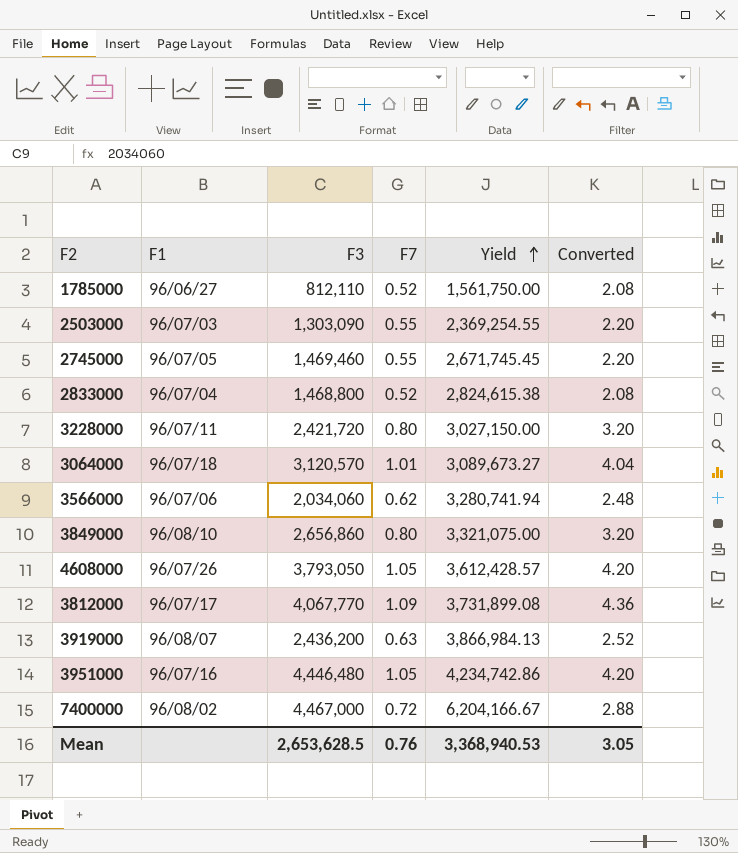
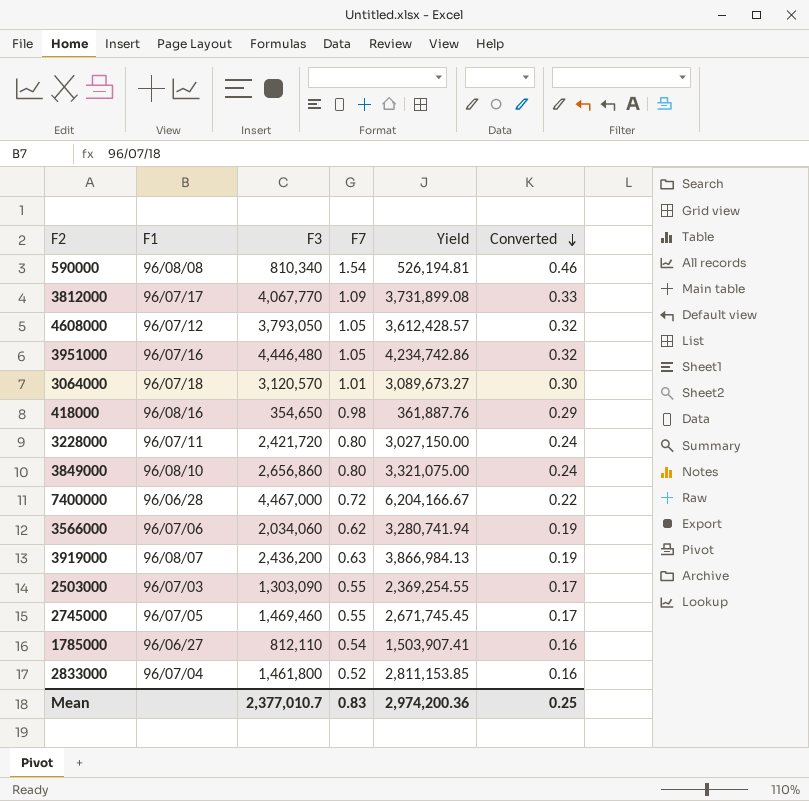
row order: Yield ascending -> Converted descending
column Converted | formula: [F7] * 4 -> [F7] * 0.3
row 590000: none -> 96/08/08 | 810,340 | 1.54 | 526,194.81 | 0.46
4608000 | F1: 96/07/26 -> 96/07/12
row 418000: none -> 96/08/16 | 354,650 | 0.98 | 361,887.76 | 0.29
7400000 | F1: 96/08/02 -> 96/06/28
1785000 | F7: 0.52 -> 0.54
1785000 | Yield: 1,561,750.00 -> 1,503,907.41
2833000 | F3: 1,468,800 -> 1,461,800
2833000 | Yield: 2,824,615.38 -> 2,811,153.85
Mean | F3: 2,653,628.5 -> 2,377,010.7
Mean | F7: 0.76 -> 0.83
Mean | Yield: 3,368,940.53 -> 2,974,200.36
Mean | Converted: 3.05 -> 0.25

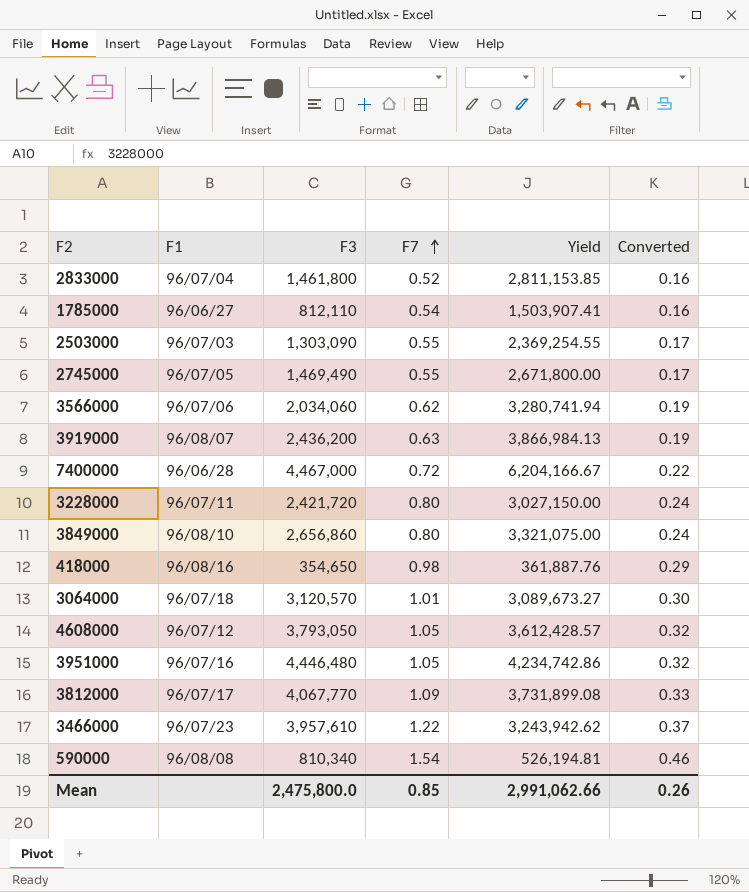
row order: Converted descending -> F7 ascending
2745000 | F3: 1,469,460 -> 1,469,490
2745000 | Yield: 2,671,745.45 -> 2,671,800.00
row 3466000: none -> 96/07/23 | 3,957,610 | 1.22 | 3,243,942.62 | 0.37
Mean | F3: 2,377,010.7 -> 2,475,800.0
Mean | F7: 0.83 -> 0.85
Mean | Yield: 2,974,200.36 -> 2,991,062.66
Mean | Converted: 0.25 -> 0.26

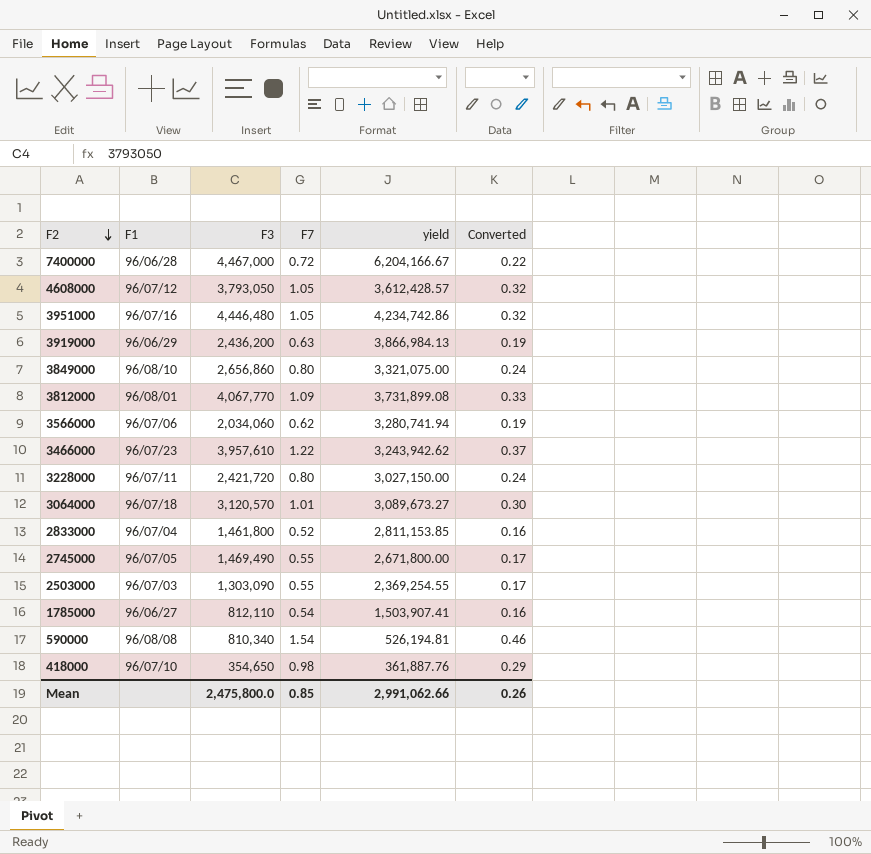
row order: F7 ascending -> F2 descending
column name: Yield -> yield
3919000 | F1: 96/08/07 -> 96/06/29
3812000 | F1: 96/07/17 -> 96/08/01
418000 | F1: 96/08/16 -> 96/07/10

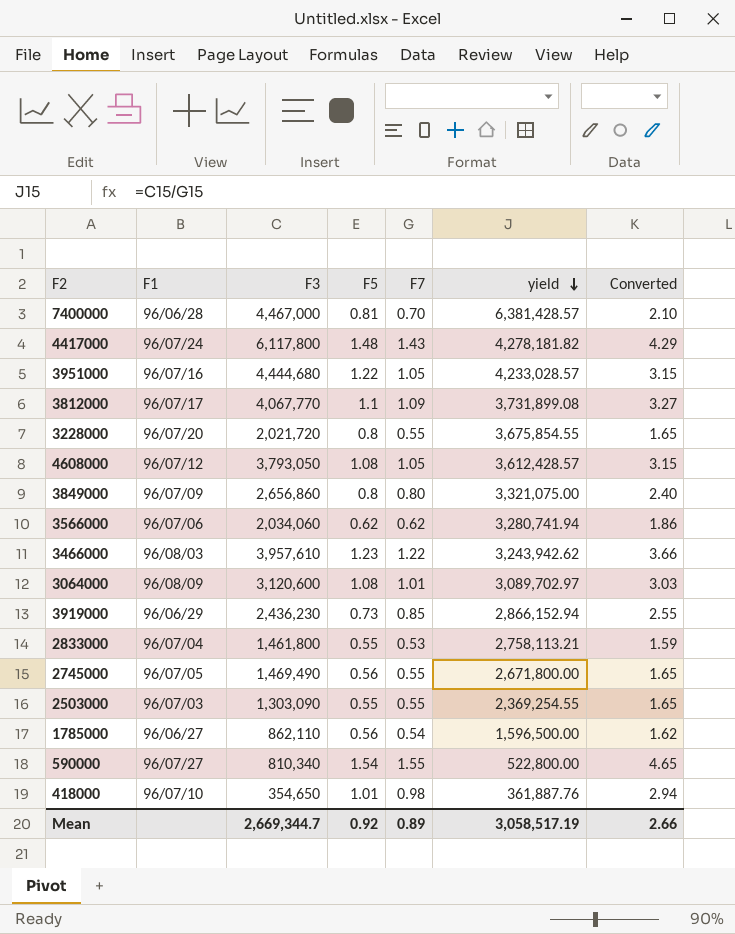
row order: F2 descending -> yield descending
column F5 | position: none -> 4
column Converted | formula: [F7] * 0.3 -> [F7] * 3
7400000 | F7: 0.72 -> 0.70
7400000 | yield: 6,204,166.67 -> 6,381,428.57
row 4417000: none -> 96/07/24 | 6,117,800 | 1.48 | 1.43 | 4,278,181.82 | 4.29
3951000 | F3: 4,446,480 -> 4,444,680
3951000 | yield: 4,234,742.86 -> 4,233,028.57
3812000 | F1: 96/08/01 -> 96/07/17
3228000 | F1: 96/07/11 -> 96/07/20
3228000 | F3: 2,421,720 -> 2,021,720
3228000 | F7: 0.80 -> 0.55
3228000 | yield: 3,027,150.00 -> 3,675,854.55
3849000 | F1: 96/08/10 -> 96/07/09
3466000 | F1: 96/07/23 -> 96/08/03
3064000 | F1: 96/07/18 -> 96/08/09
3064000 | F3: 3,120,570 -> 3,120,600
3064000 | yield: 3,089,673.27 -> 3,089,702.97
3919000 | F3: 2,436,200 -> 2,436,230
3919000 | F7: 0.63 -> 0.85
3919000 | yield: 3,866,984.13 -> 2,866,152.94
2833000 | F7: 0.52 -> 0.53
2833000 | yield: 2,811,153.85 -> 2,758,113.21
1785000 | F3: 812,110 -> 862,110
1785000 | yield: 1,503,907.41 -> 1,596,500.00
590000 | F1: 96/08/08 -> 96/07/27
590000 | F7: 1.54 -> 1.55
590000 | yield: 526,194.81 -> 522,800.00
Mean | F3: 2,475,800.0 -> 2,669,344.7
Mean | F7: 0.85 -> 0.89
Mean | yield: 2,991,062.66 -> 3,058,517.19
Mean | Converted: 0.26 -> 2.66

